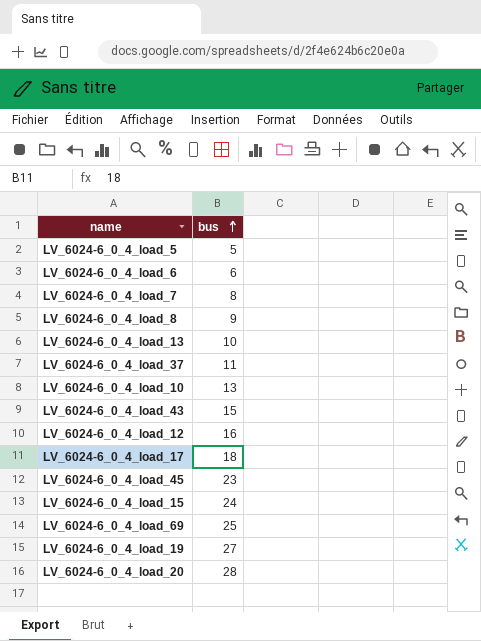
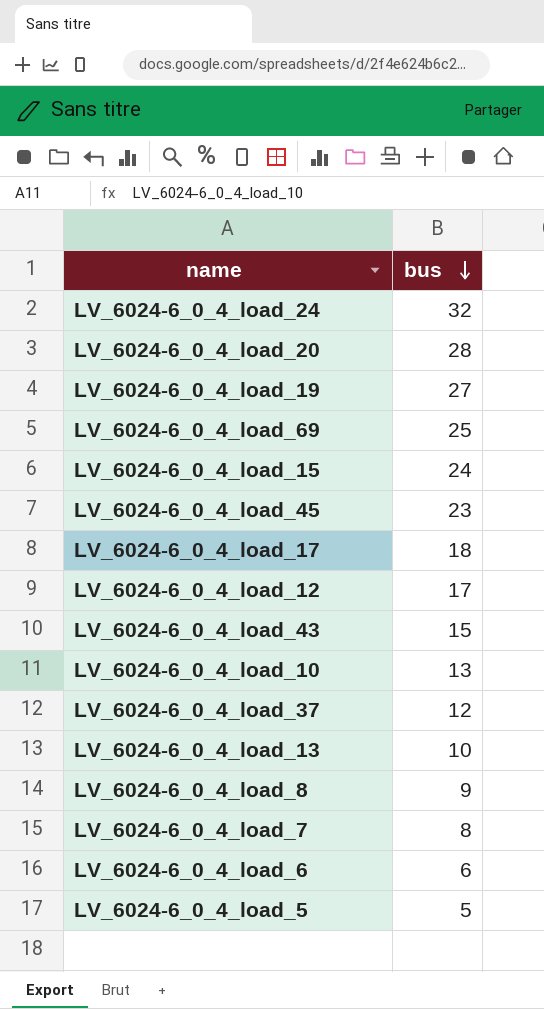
row order: bus ascending -> bus descending
row LV_6024-6_0_4_load_24: none -> 32
LV_6024-6_0_4_load_12 | bus: 16 -> 17
LV_6024-6_0_4_load_37 | bus: 11 -> 12

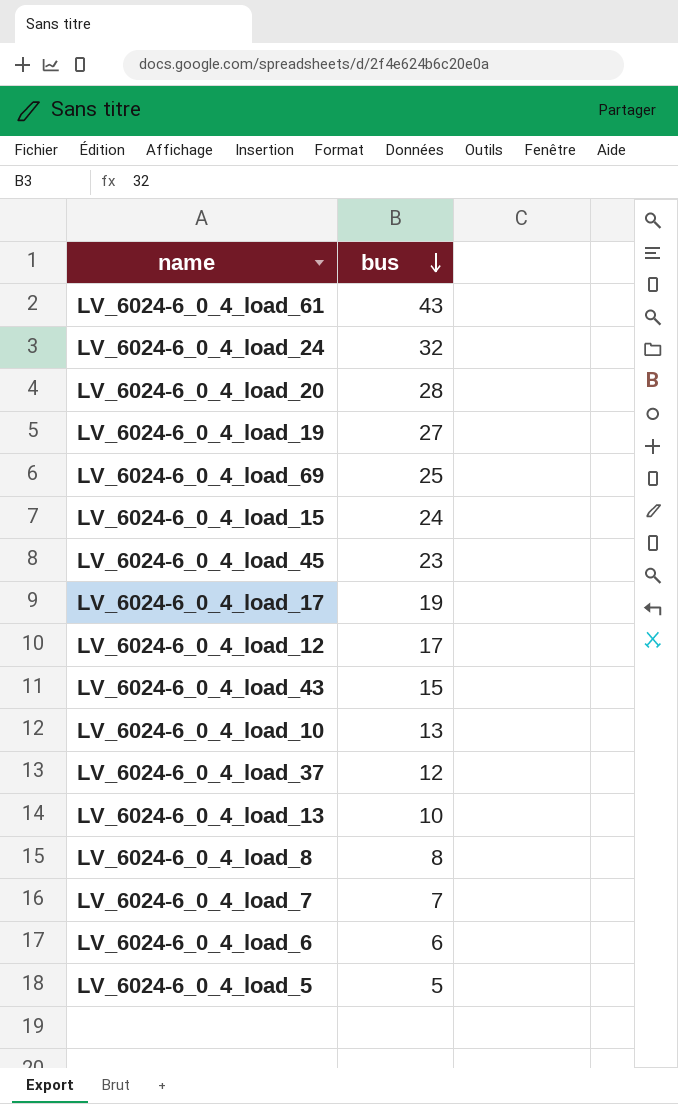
row LV_6024-6_0_4_load_61: none -> 43
LV_6024-6_0_4_load_17 | bus: 18 -> 19
LV_6024-6_0_4_load_8 | bus: 9 -> 8
LV_6024-6_0_4_load_7 | bus: 8 -> 7

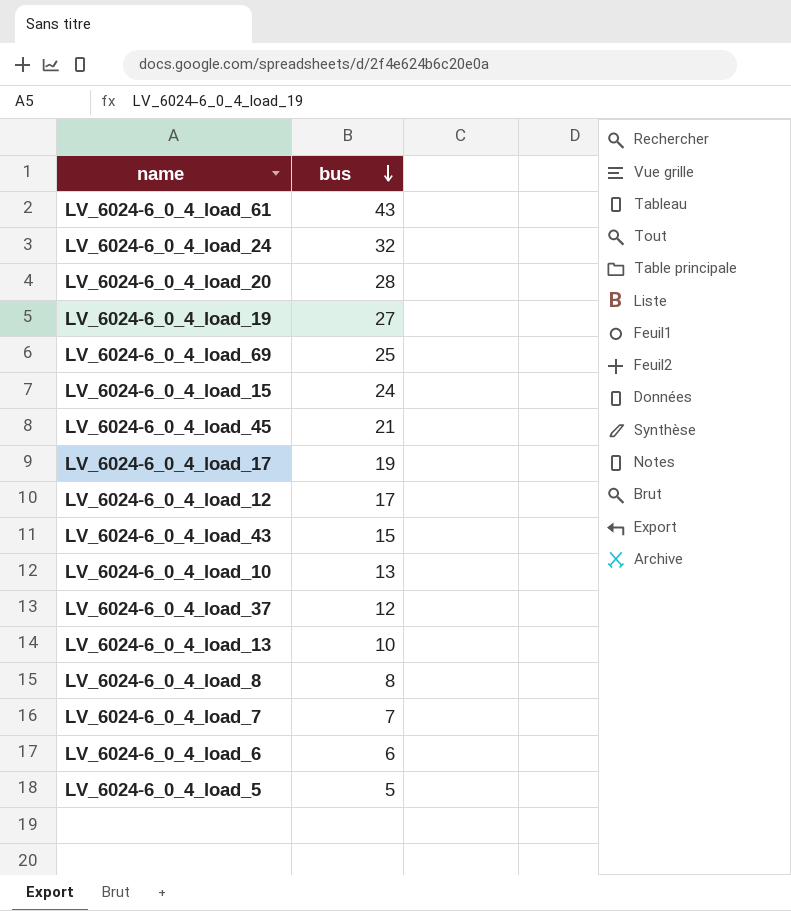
LV_6024-6_0_4_load_45 | bus: 23 -> 21

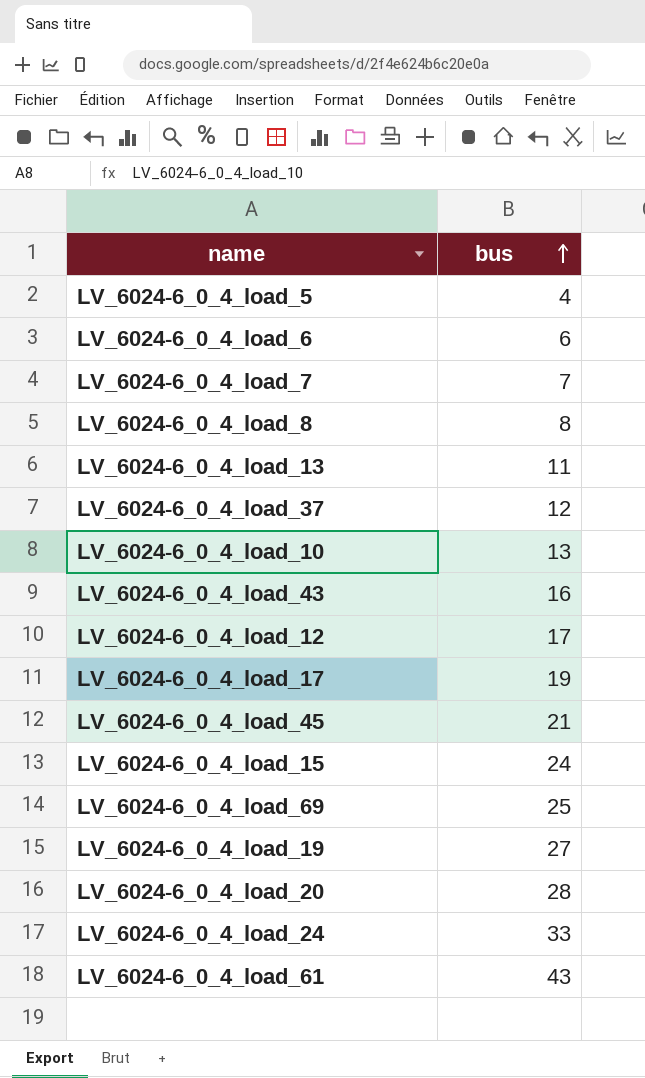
row order: bus descending -> bus ascending
LV_6024-6_0_4_load_5 | bus: 5 -> 4
LV_6024-6_0_4_load_13 | bus: 10 -> 11
LV_6024-6_0_4_load_43 | bus: 15 -> 16
LV_6024-6_0_4_load_24 | bus: 32 -> 33

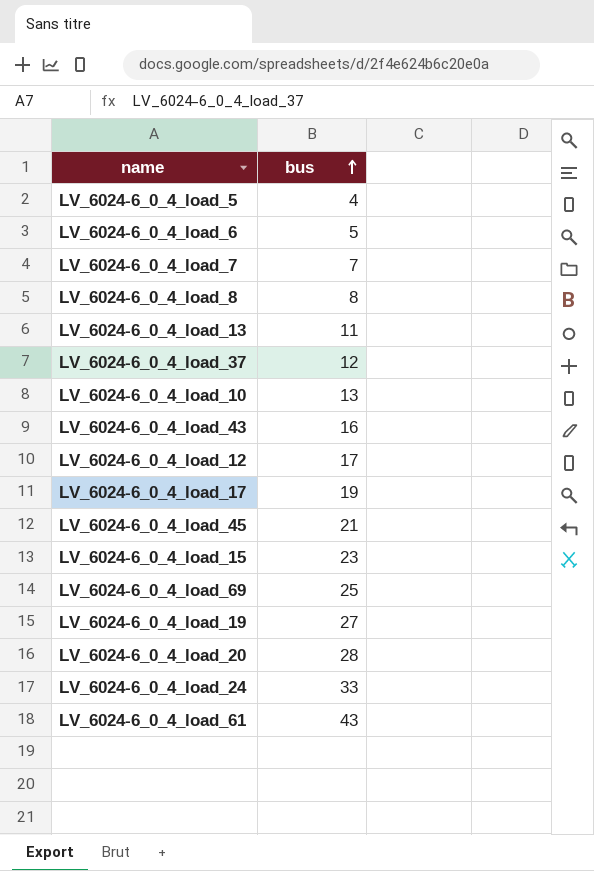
LV_6024-6_0_4_load_6 | bus: 6 -> 5
LV_6024-6_0_4_load_15 | bus: 24 -> 23

